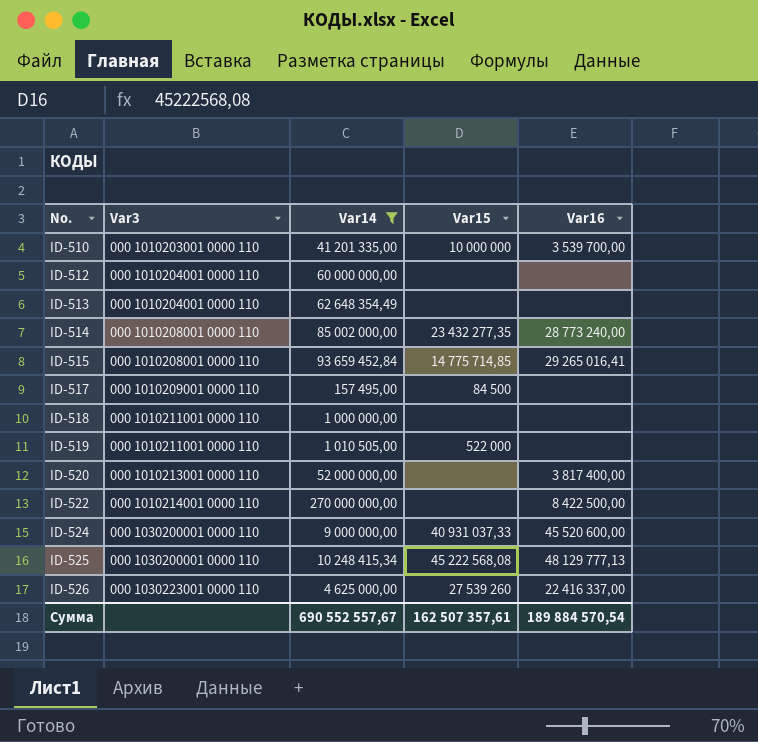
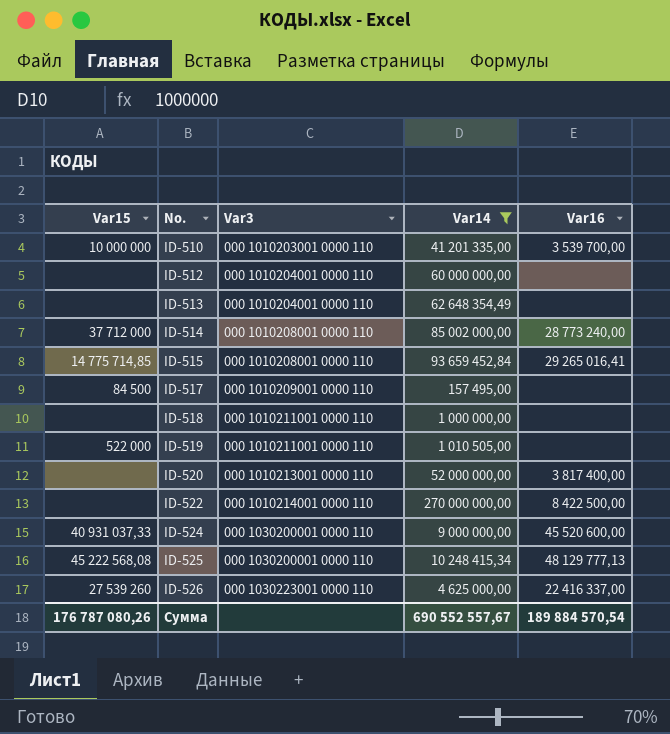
column Var15 | position: 4 -> 1
ID-514 | Var15: 23 432 277,35 -> 37 712 000
Сумма | Var15: 162 507 357,61 -> 176 787 080,26

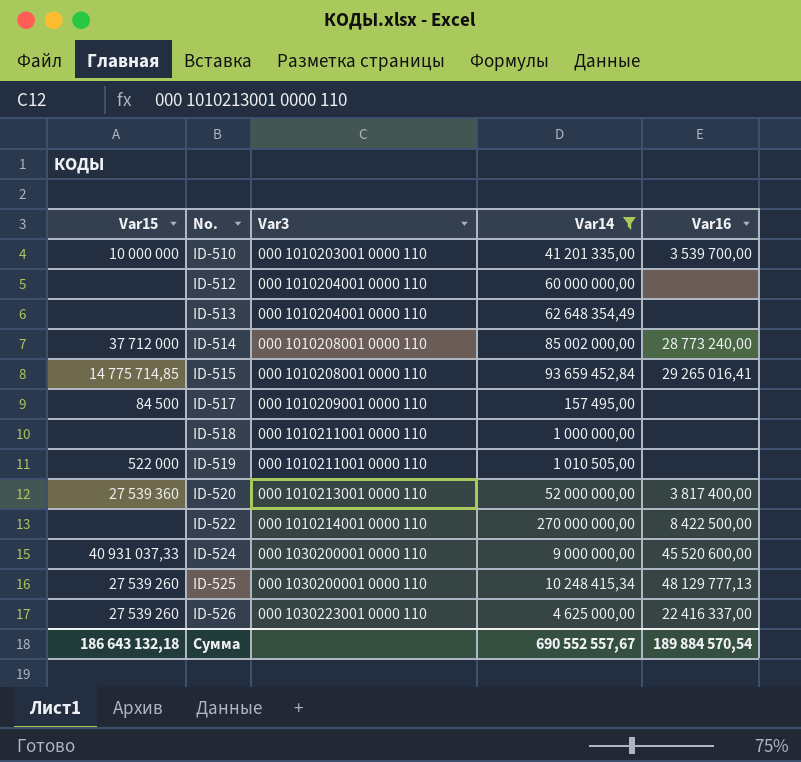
ID-520 | Var15: none -> 27 539 360
ID-525 | Var15: 45 222 568,08 -> 27 539 260
Сумма | Var15: 176 787 080,26 -> 186 643 132,18

